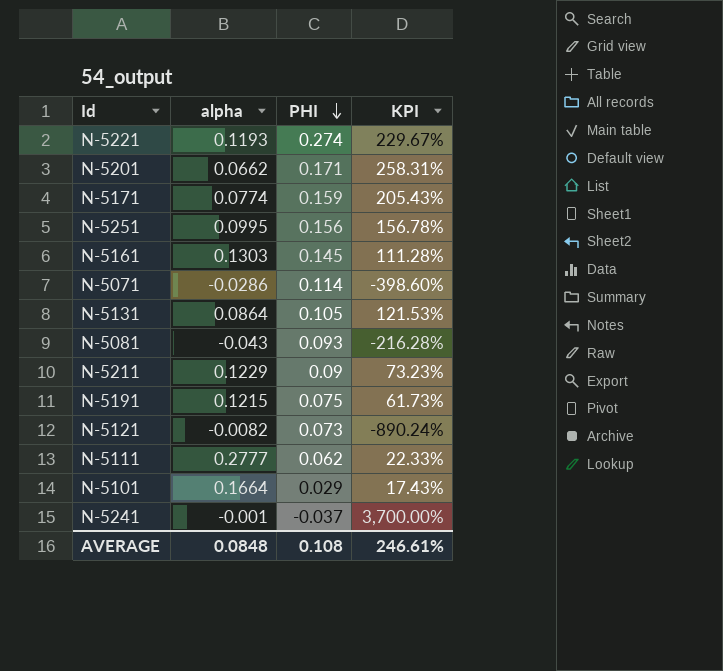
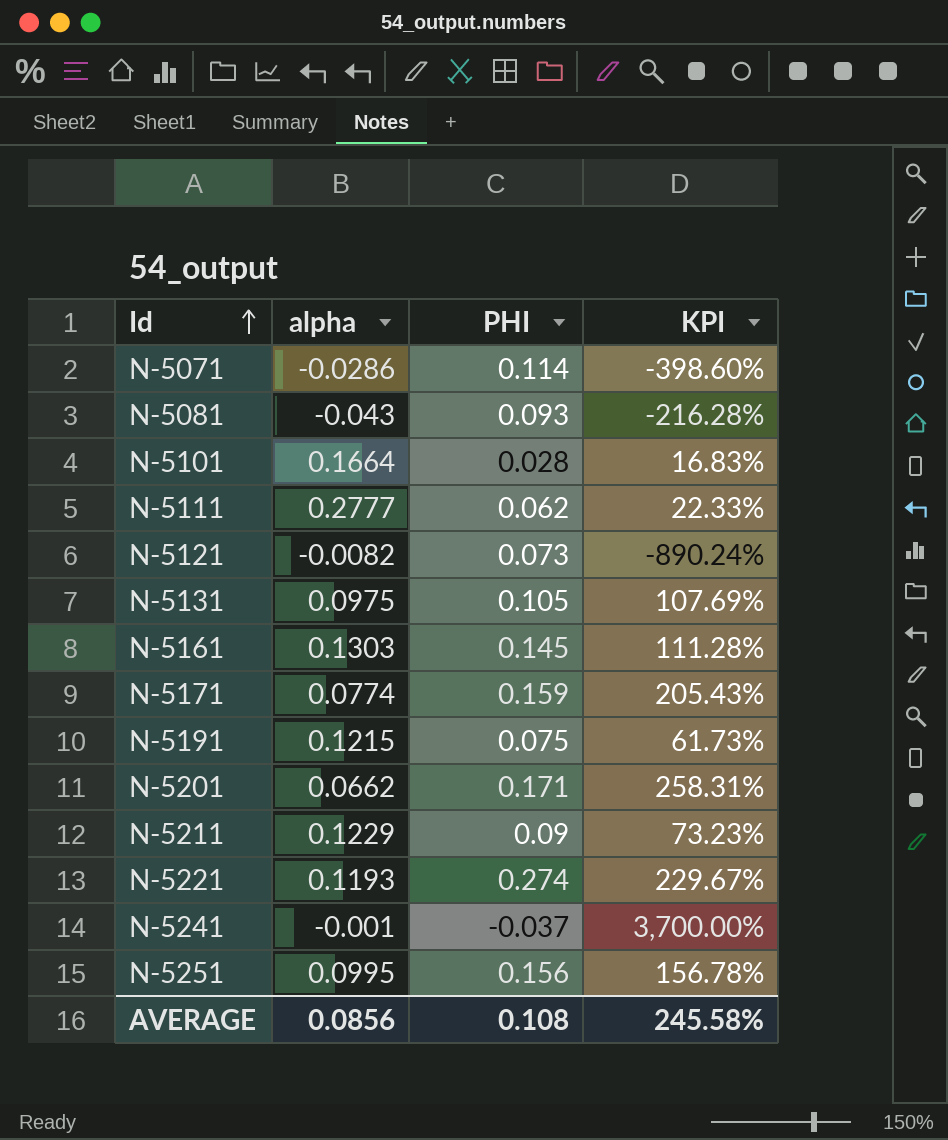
row order: PHI descending -> Id ascending
N-5101 | PHI: 0.029 -> 0.028
N-5101 | KPI: 17.43% -> 16.83%
N-5131 | alpha: 0.0864 -> 0.0975
N-5131 | KPI: 121.53% -> 107.69%
AVERAGE | alpha: 0.0848 -> 0.0856
AVERAGE | KPI: 246.61% -> 245.58%

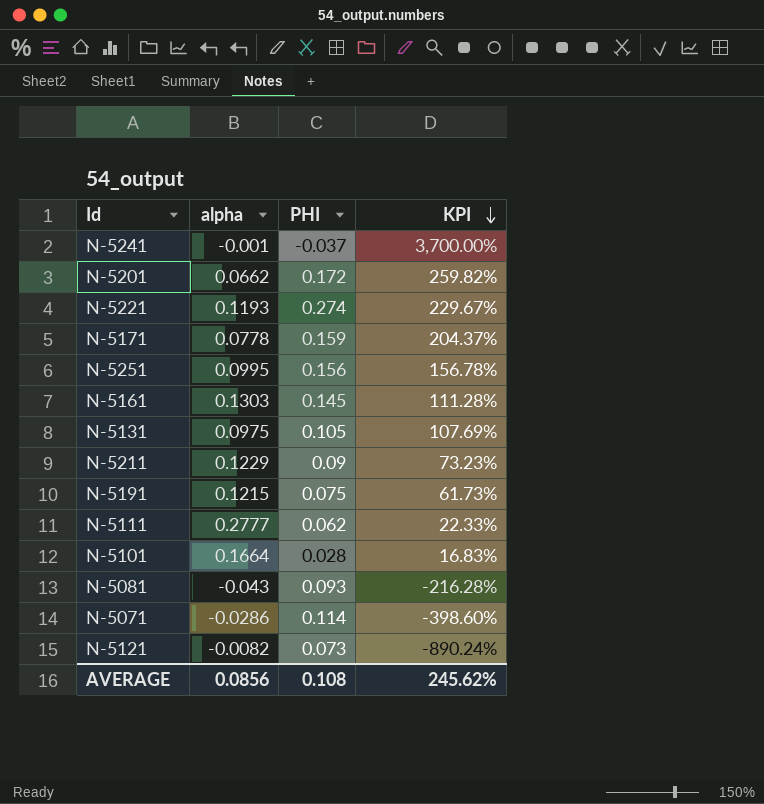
row order: Id ascending -> KPI descending
N-5201 | PHI: 0.171 -> 0.172
N-5201 | KPI: 258.31% -> 259.82%
N-5171 | alpha: 0.0774 -> 0.0778
N-5171 | KPI: 205.43% -> 204.37%
AVERAGE | KPI: 245.58% -> 245.62%

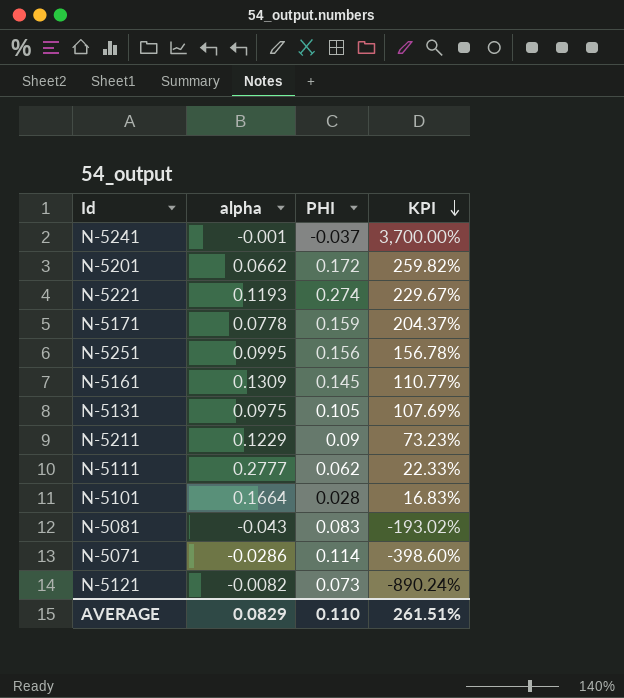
row N-5191: 0.1215 | 0.075 | 61.73% -> none
N-5161 | alpha: 0.1303 -> 0.1309
N-5161 | KPI: 111.28% -> 110.77%
N-5081 | PHI: 0.093 -> 0.083
N-5081 | KPI: -216.28% -> -193.02%
AVERAGE | alpha: 0.0856 -> 0.0829
AVERAGE | PHI: 0.108 -> 0.110
AVERAGE | KPI: 245.62% -> 261.51%

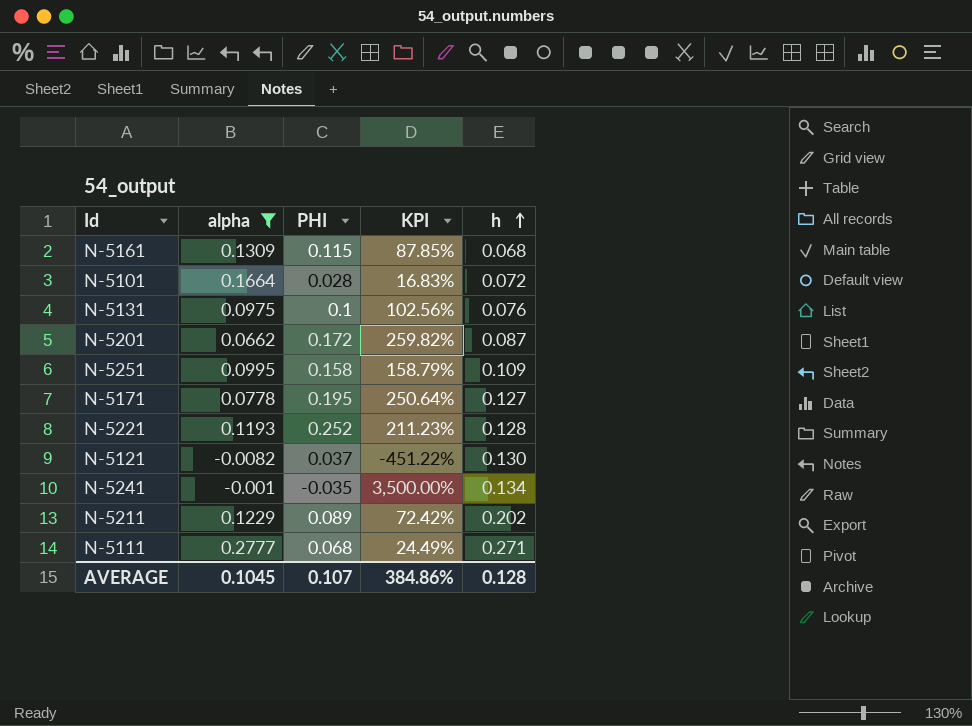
filter: none -> alpha >= -0.0082
row order: KPI descending -> h ascending
column h | position: none -> 5
N-5161 | PHI: 0.145 -> 0.115
N-5161 | KPI: 110.77% -> 87.85%
N-5131 | PHI: 0.105 -> 0.1
N-5131 | KPI: 107.69% -> 102.56%
N-5251 | PHI: 0.156 -> 0.158
N-5251 | KPI: 156.78% -> 158.79%
N-5171 | PHI: 0.159 -> 0.195
N-5171 | KPI: 204.37% -> 250.64%
N-5221 | PHI: 0.274 -> 0.252
N-5221 | KPI: 229.67% -> 211.23%
N-5121 | PHI: 0.073 -> 0.037
N-5121 | KPI: -890.24% -> -451.22%
N-5241 | PHI: -0.037 -> -0.035
N-5241 | KPI: 3,700.00% -> 3,500.00%
N-5211 | PHI: 0.09 -> 0.089
N-5211 | KPI: 73.23% -> 72.42%
N-5111 | PHI: 0.062 -> 0.068
N-5111 | KPI: 22.33% -> 24.49%
AVERAGE | alpha: 0.0829 -> 0.1045
AVERAGE | PHI: 0.110 -> 0.107
AVERAGE | KPI: 261.51% -> 384.86%

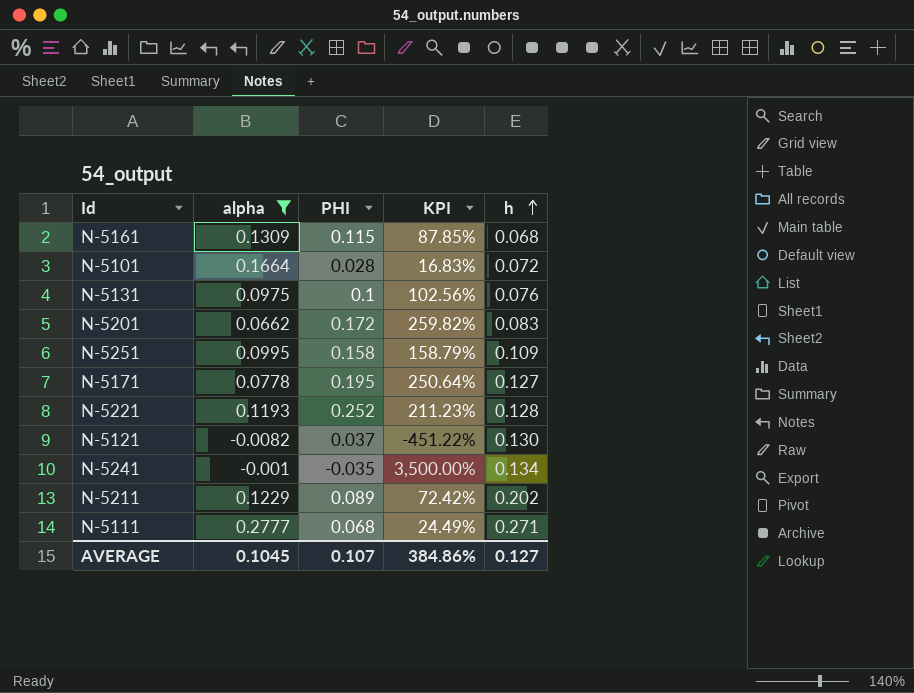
N-5201 | h: 0.087 -> 0.083
AVERAGE | h: 0.128 -> 0.127

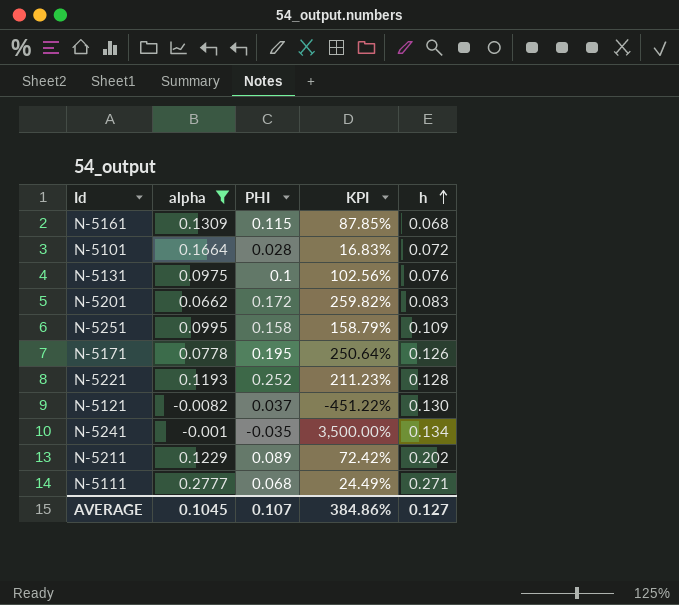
N-5171 | h: 0.127 -> 0.126

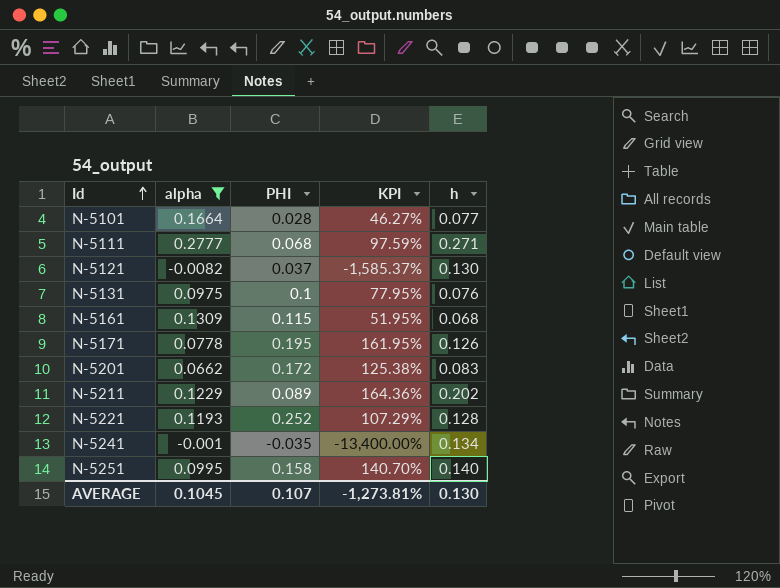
row order: h ascending -> Id ascending
column KPI | formula: [PHI] / [alpha] -> [h] / [alpha]
N-5101 | h: 0.072 -> 0.077
N-5251 | h: 0.109 -> 0.140
AVERAGE | KPI: 384.86% -> -1,273.81%
AVERAGE | h: 0.127 -> 0.130

